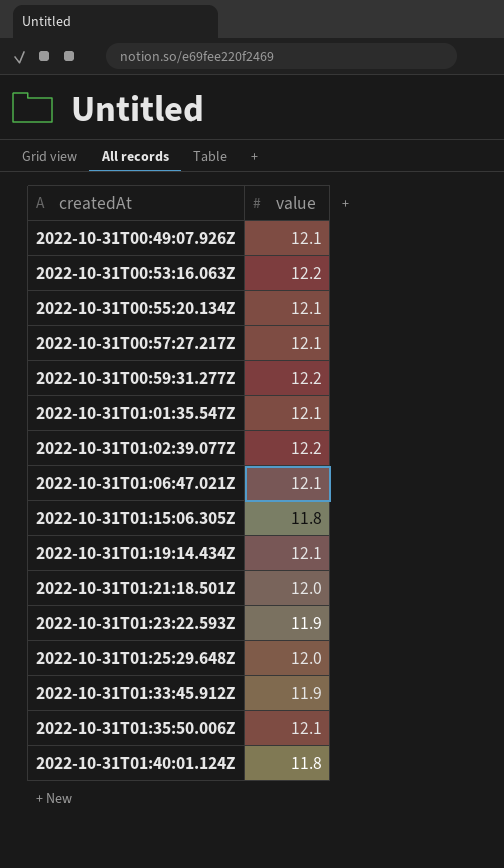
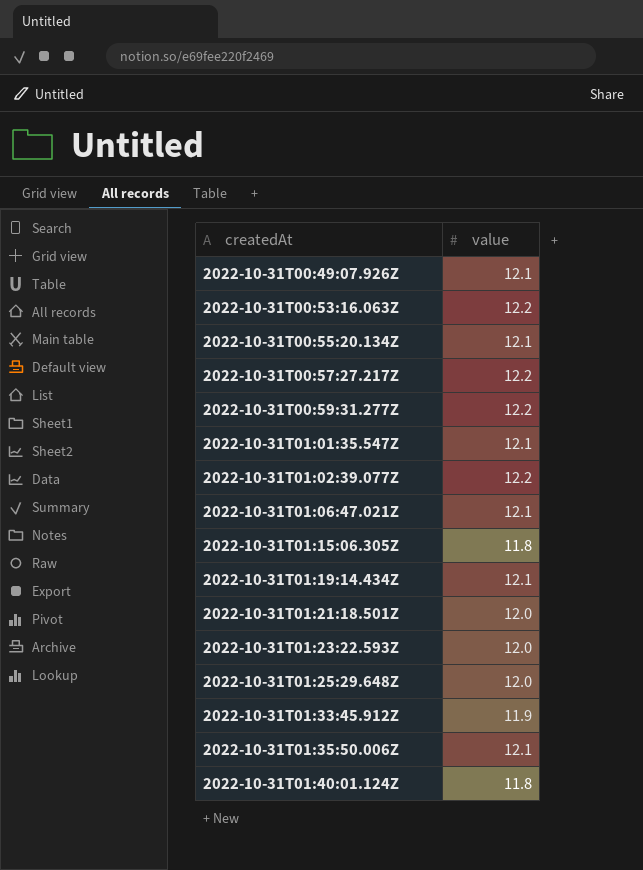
2022-10-31T00:57:27.217Z | value: 12.1 -> 12.2
2022-10-31T01:23:22.593Z | value: 11.9 -> 12.0

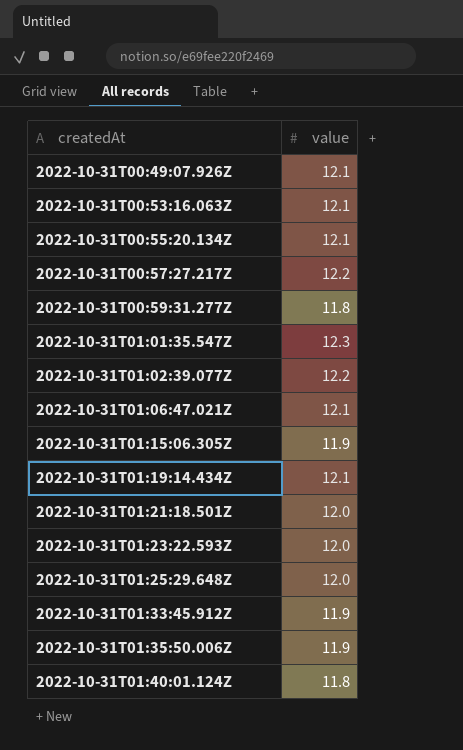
2022-10-31T00:53:16.063Z | value: 12.2 -> 12.1
2022-10-31T00:59:31.277Z | value: 12.2 -> 11.8
2022-10-31T01:01:35.547Z | value: 12.1 -> 12.3
2022-10-31T01:15:06.305Z | value: 11.8 -> 11.9
2022-10-31T01:35:50.006Z | value: 12.1 -> 11.9

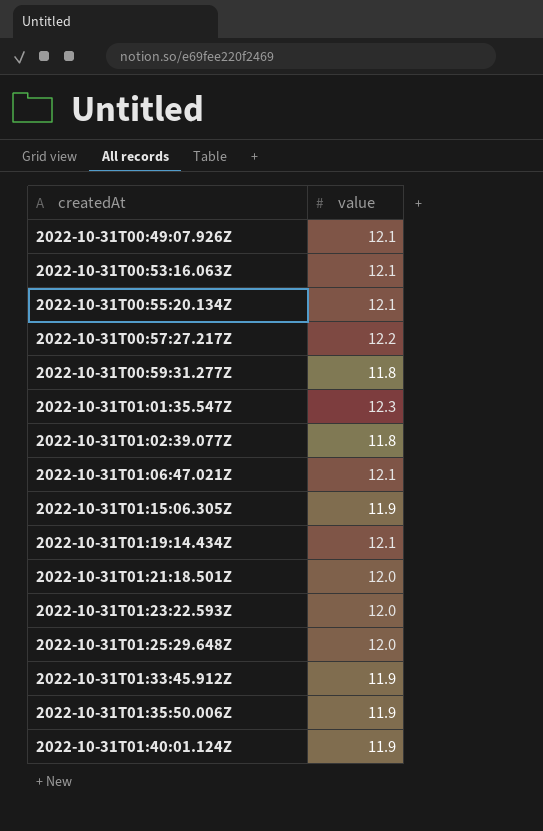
2022-10-31T01:02:39.077Z | value: 12.2 -> 11.8
2022-10-31T01:40:01.124Z | value: 11.8 -> 11.9

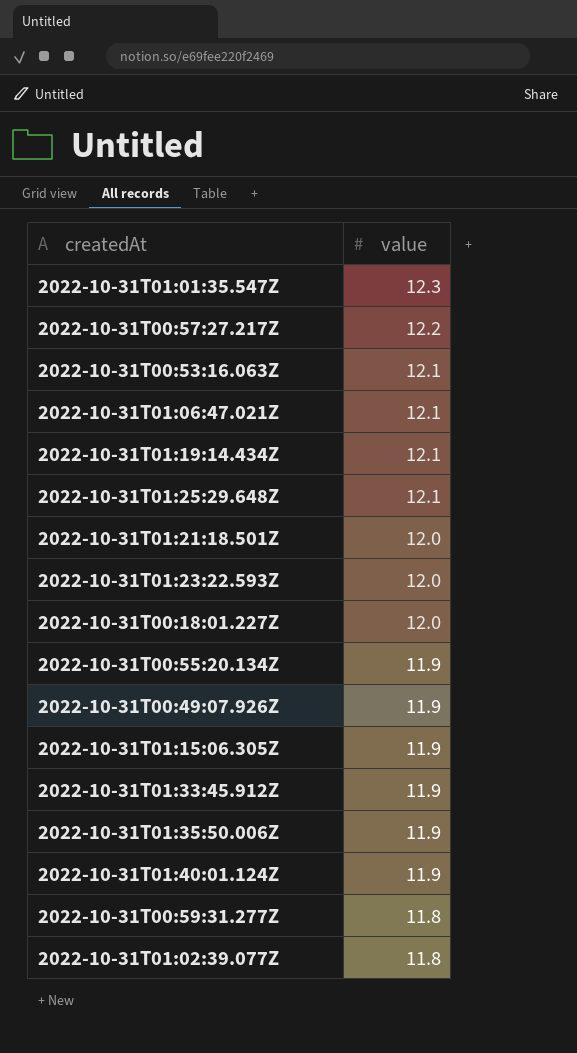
row order: createdAt ascending -> value descending
2022-10-31T01:25:29.648Z | value: 12.0 -> 12.1
row 2022-10-31T00:18:01.227Z: none -> 12.0
2022-10-31T00:55:20.134Z | value: 12.1 -> 11.9
2022-10-31T00:49:07.926Z | value: 12.1 -> 11.9

